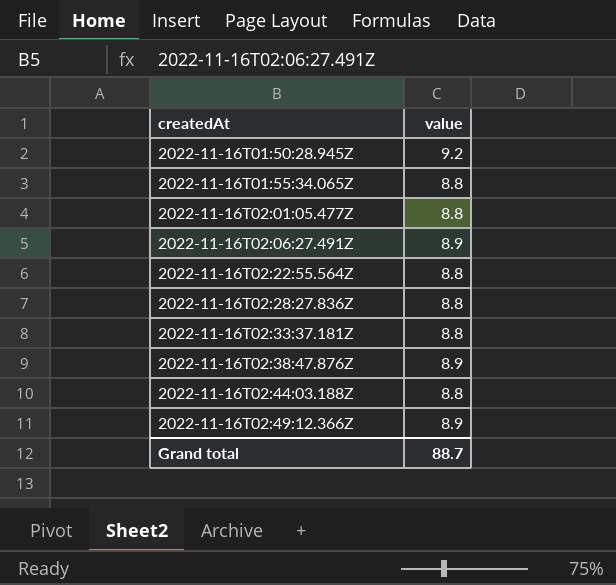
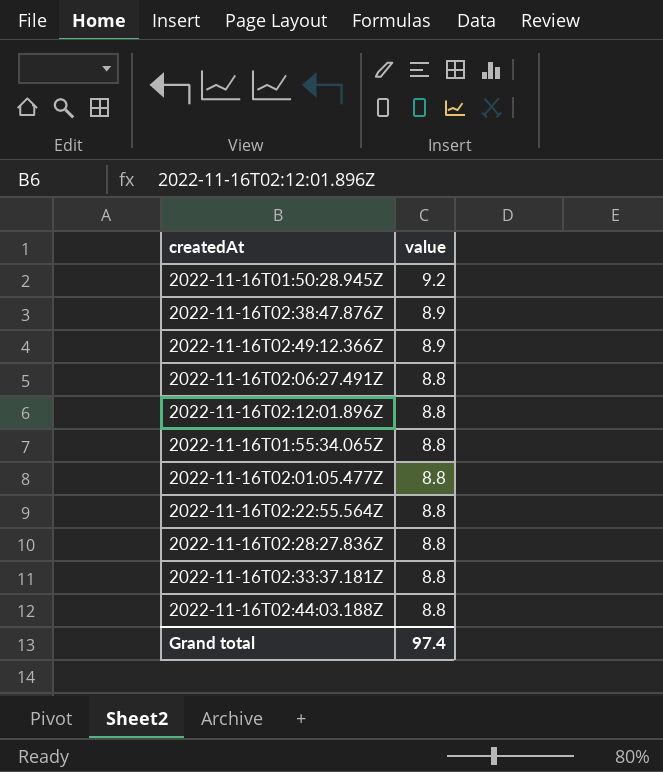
row order: createdAt ascending -> value descending
2022-11-16T02:06:27.491Z | value: 8.9 -> 8.8
row 2022-11-16T02:12:01.896Z: none -> 8.8
Grand total | value: 88.7 -> 97.4

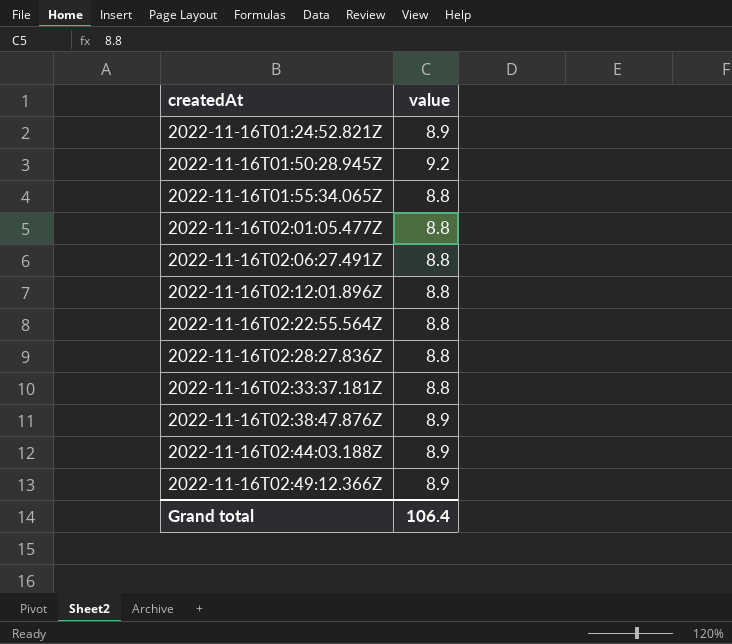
row order: value descending -> createdAt ascending
row 2022-11-16T01:24:52.821Z: none -> 8.9
2022-11-16T02:44:03.188Z | value: 8.8 -> 8.9
Grand total | value: 97.4 -> 106.4

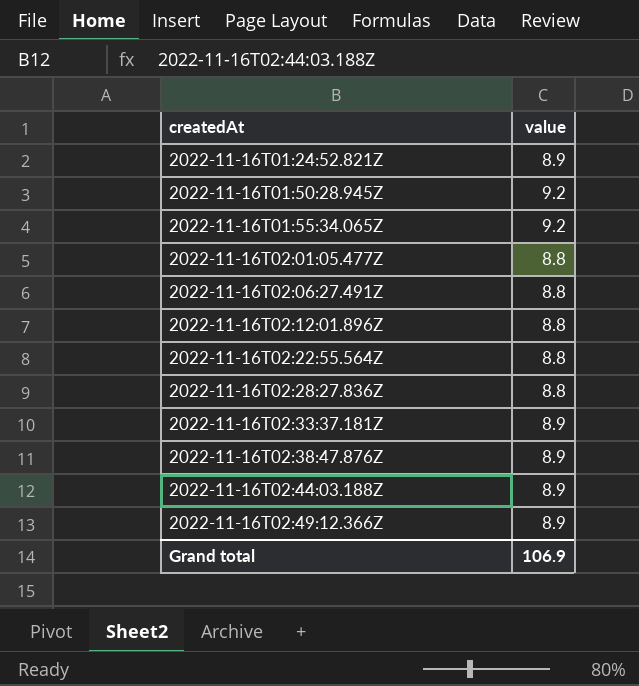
2022-11-16T01:55:34.065Z | value: 8.8 -> 9.2
2022-11-16T02:33:37.181Z | value: 8.8 -> 8.9
Grand total | value: 106.4 -> 106.9

